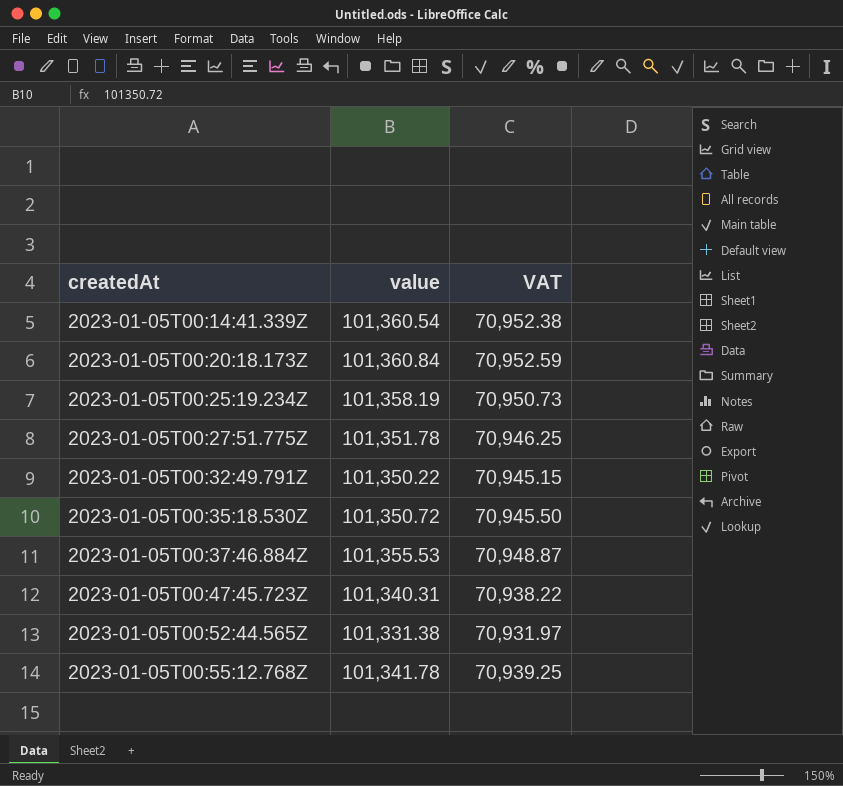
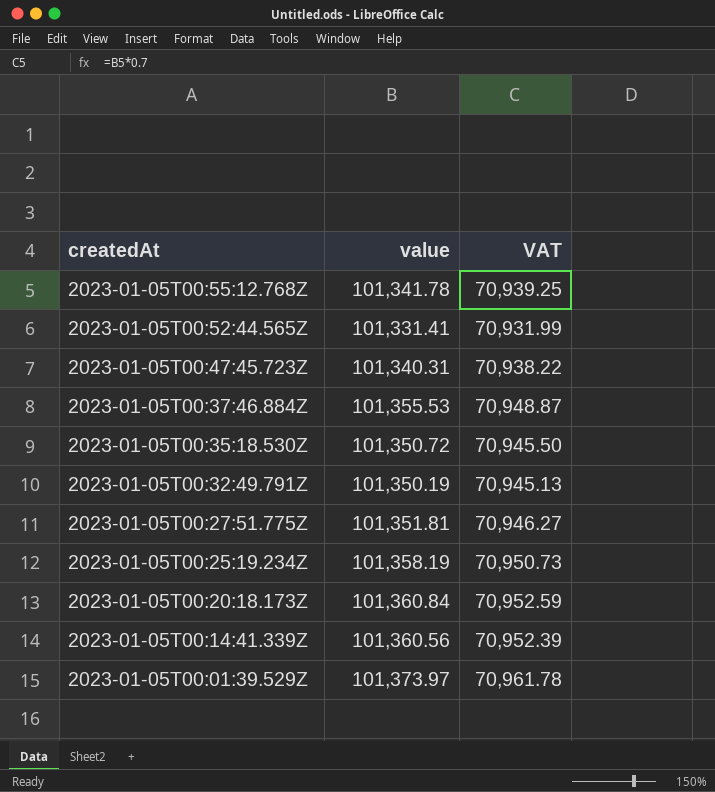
row order: createdAt ascending -> createdAt descending
2023-01-05T00:52:44.565Z | value: 101,331.38 -> 101,331.41
2023-01-05T00:52:44.565Z | VAT: 70,931.97 -> 70,931.99
2023-01-05T00:32:49.791Z | value: 101,350.22 -> 101,350.19
2023-01-05T00:32:49.791Z | VAT: 70,945.15 -> 70,945.13
2023-01-05T00:27:51.775Z | value: 101,351.78 -> 101,351.81
2023-01-05T00:27:51.775Z | VAT: 70,946.25 -> 70,946.27
2023-01-05T00:14:41.339Z | value: 101,360.54 -> 101,360.56
2023-01-05T00:14:41.339Z | VAT: 70,952.38 -> 70,952.39
row 2023-01-05T00:01:39.529Z: none -> 101,373.97 | 70,961.78

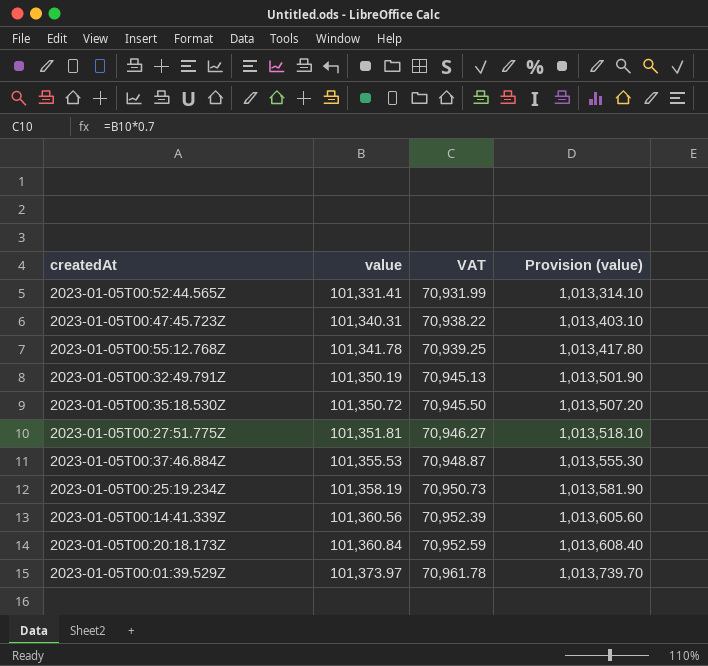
row order: createdAt descending -> value ascending
column Provision (value) | formula: none -> [value] * 10

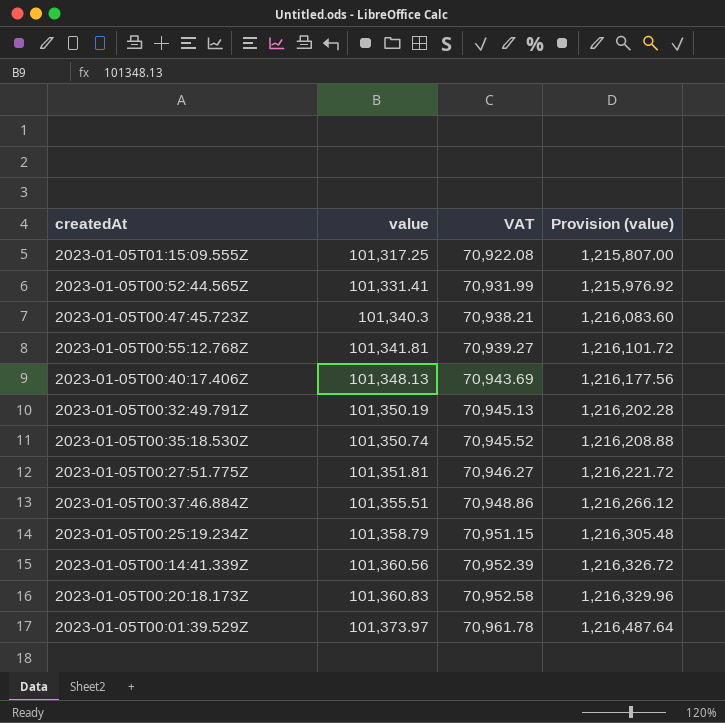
column Provision (value) | formula: [value] * 10 -> [value] * 12
row 2023-01-05T01:15:09.555Z: none -> 101,317.25 | 70,922.08 | 1,215,807.00
2023-01-05T00:47:45.723Z | value: 101,340.31 -> 101,340.3
2023-01-05T00:47:45.723Z | VAT: 70,938.22 -> 70,938.21
2023-01-05T00:55:12.768Z | value: 101,341.78 -> 101,341.81
2023-01-05T00:55:12.768Z | VAT: 70,939.25 -> 70,939.27
row 2023-01-05T00:40:17.406Z: none -> 101,348.13 | 70,943.69 | 1,216,177.56
2023-01-05T00:35:18.530Z | value: 101,350.72 -> 101,350.74
2023-01-05T00:35:18.530Z | VAT: 70,945.50 -> 70,945.52
2023-01-05T00:37:46.884Z | value: 101,355.53 -> 101,355.51
2023-01-05T00:37:46.884Z | VAT: 70,948.87 -> 70,948.86
2023-01-05T00:25:19.234Z | value: 101,358.19 -> 101,358.79
2023-01-05T00:25:19.234Z | VAT: 70,950.73 -> 70,951.15
2023-01-05T00:20:18.173Z | value: 101,360.84 -> 101,360.83
2023-01-05T00:20:18.173Z | VAT: 70,952.59 -> 70,952.58

